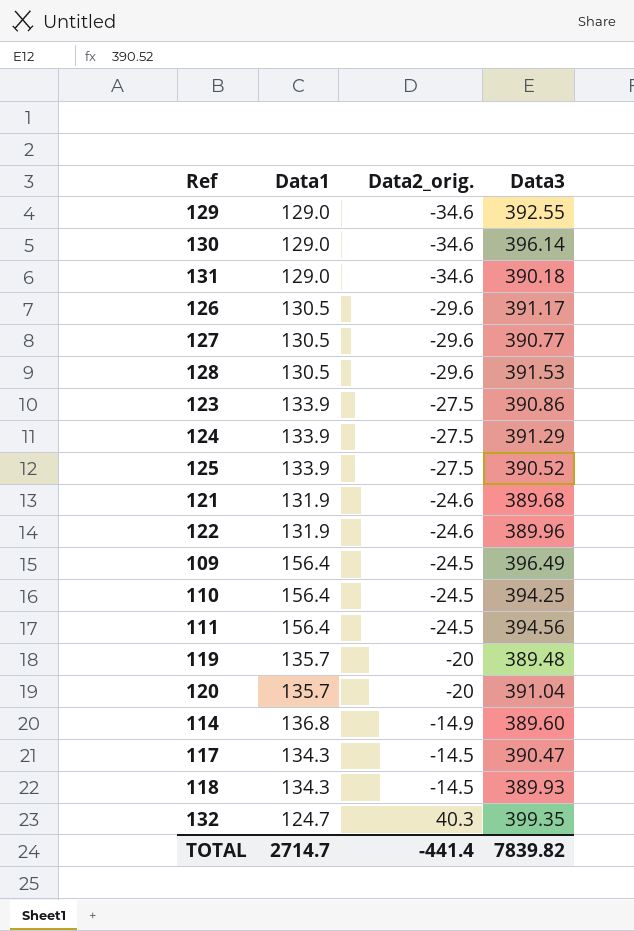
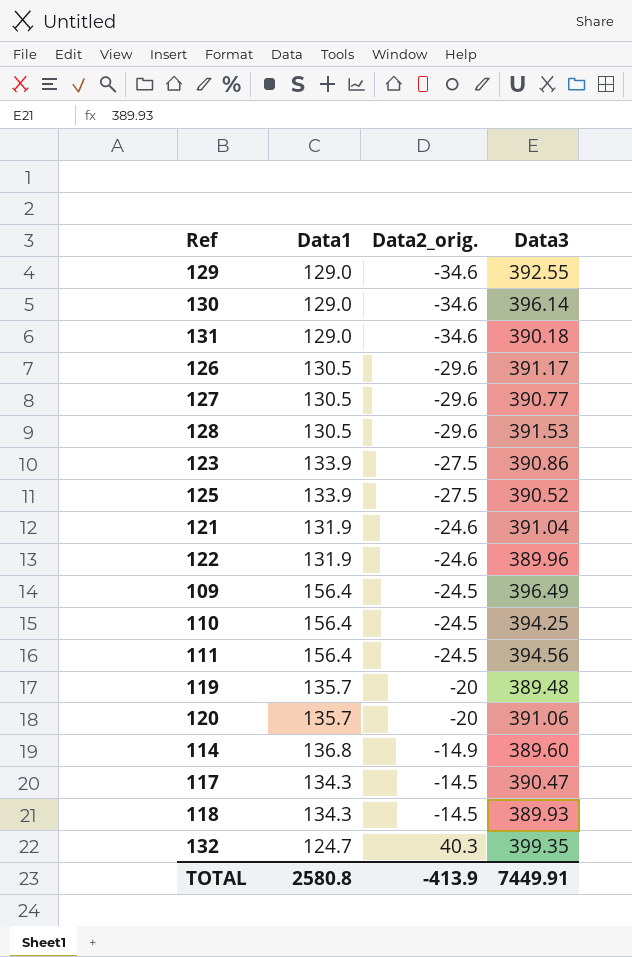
row 124: 133.9 | -27.5 | 391.29 -> none
121 | Data3: 389.68 -> 391.04
120 | Data3: 391.04 -> 391.06
TOTAL | Data1: 2714.7 -> 2580.8
TOTAL | Data2_orig.: -441.4 -> -413.9
TOTAL | Data3: 7839.82 -> 7449.91

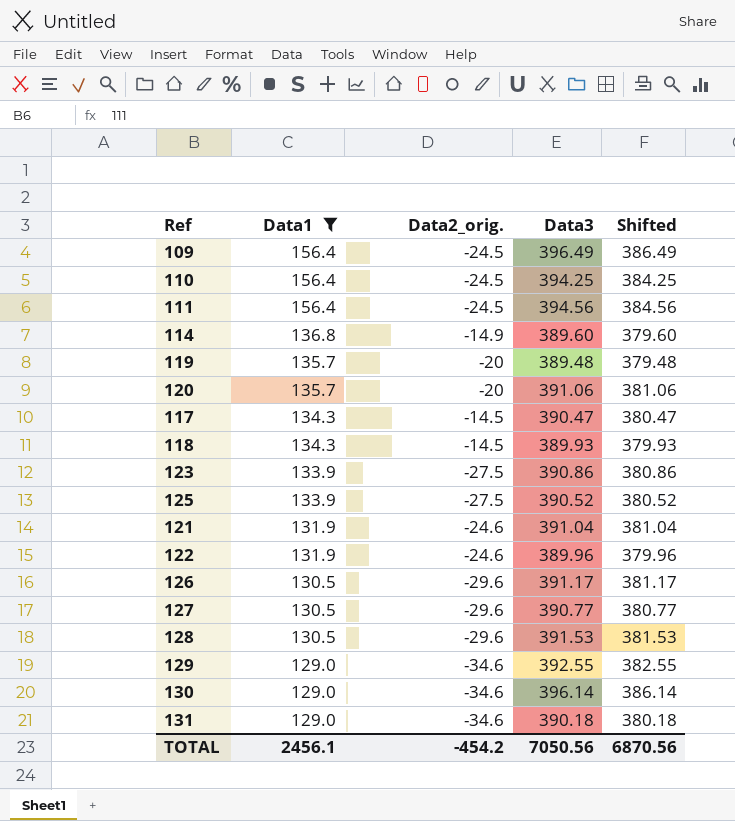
filter: none -> Data1 != 124.7
row order: Data2_orig. ascending -> Data1 descending
column Shifted | formula: none -> [Data3] - 10
TOTAL | Data1: 2580.8 -> 2456.1
TOTAL | Data2_orig.: -413.9 -> -454.2
TOTAL | Data3: 7449.91 -> 7050.56

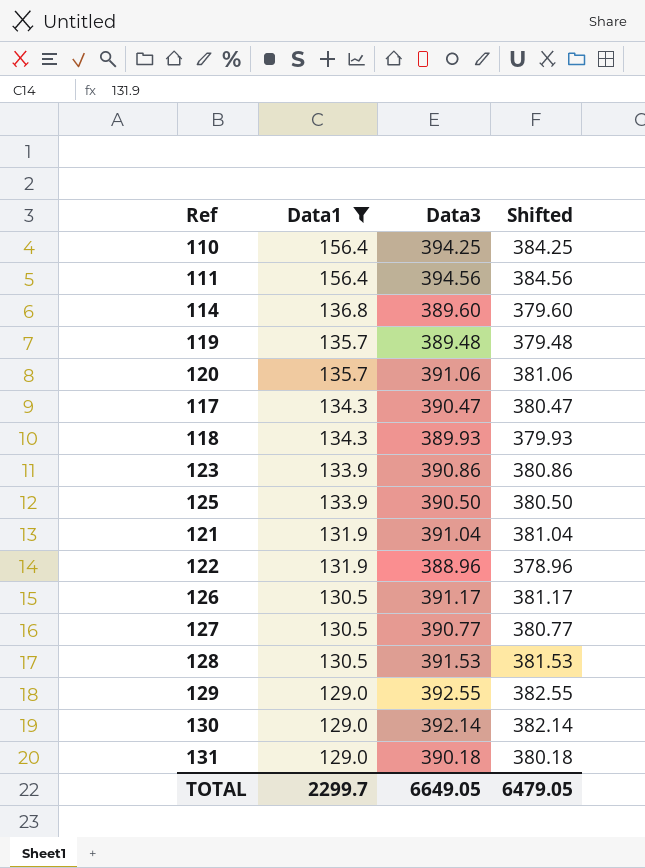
column Data2_orig. | position: 3 -> none
row 109: 156.4 | -24.5 | 396.49 | 386.49 -> none
125 | Data3: 390.52 -> 390.50
125 | Shifted: 380.52 -> 380.50
122 | Data3: 389.96 -> 388.96
122 | Shifted: 379.96 -> 378.96
130 | Data3: 396.14 -> 392.14
130 | Shifted: 386.14 -> 382.14
TOTAL | Data1: 2456.1 -> 2299.7
TOTAL | Data3: 7050.56 -> 6649.05
TOTAL | Shifted: 6870.56 -> 6479.05

